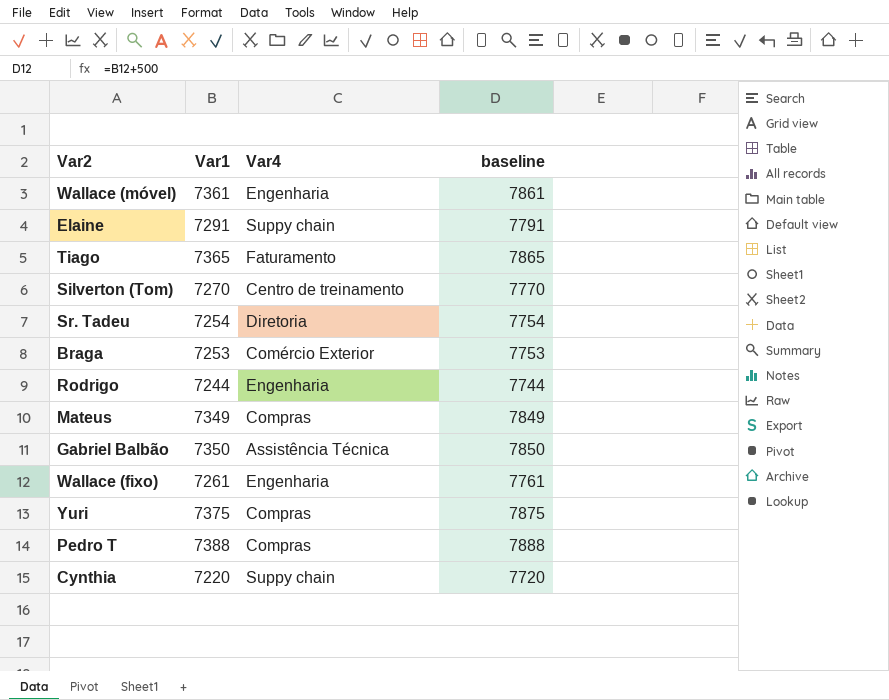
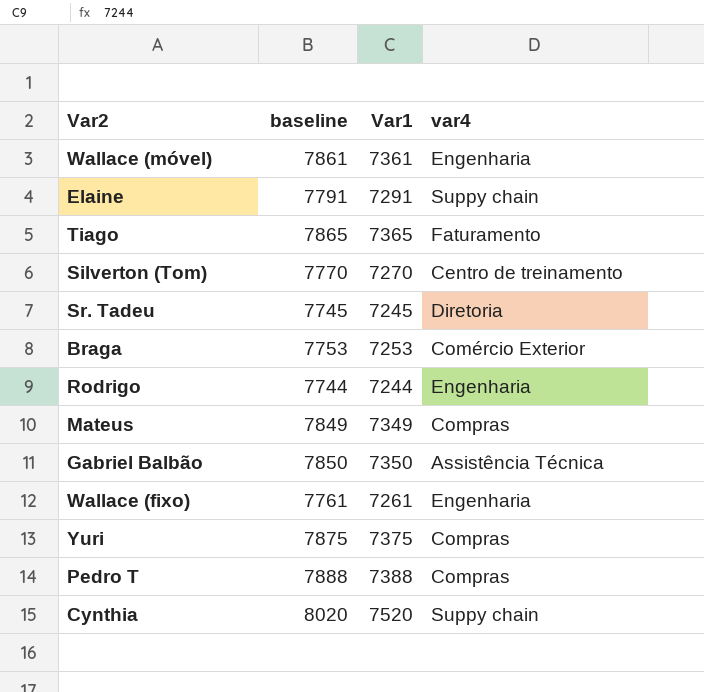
column baseline | position: 4 -> 2
column name: Var4 -> var4
Sr. Tadeu | baseline: 7754 -> 7745
Sr. Tadeu | Var1: 7254 -> 7245
Cynthia | baseline: 7720 -> 8020
Cynthia | Var1: 7220 -> 7520

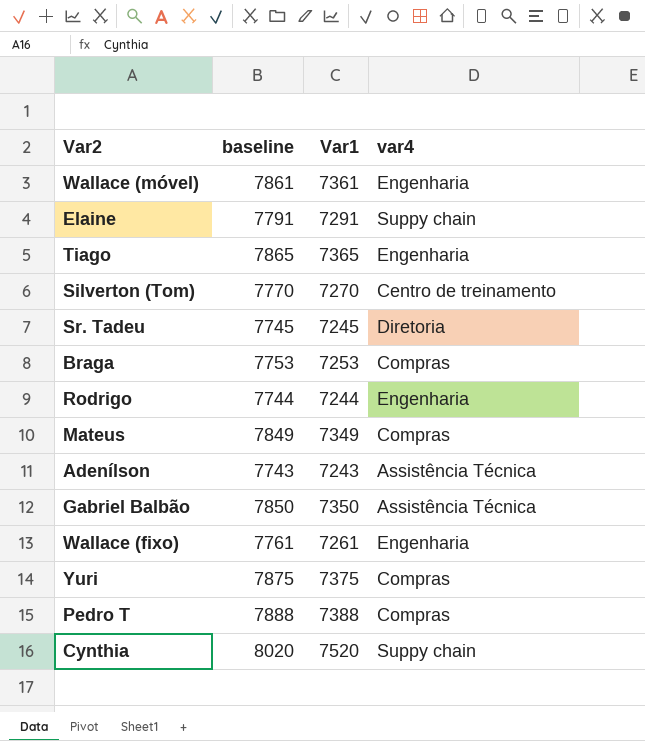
Tiago | var4: Faturamento -> Engenharia
Braga | var4: Comércio Exterior -> Compras
row Adenílson: none -> 7743 | 7243 | Assistência Técnica

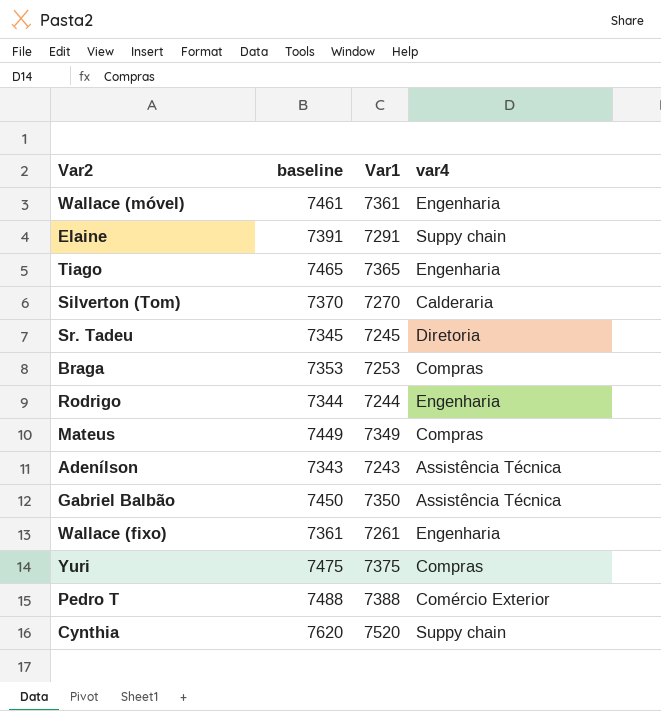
column baseline | formula: [Var1] + 500 -> [Var1] + 100
Silverton (Tom) | var4: Centro de treinamento -> Calderaria
Pedro T | var4: Compras -> Comércio Exterior

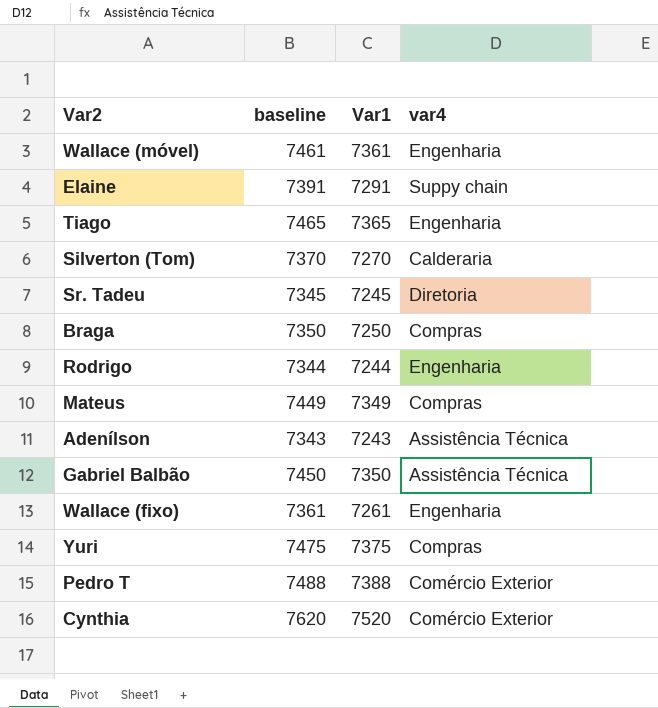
Braga | baseline: 7353 -> 7350
Braga | Var1: 7253 -> 7250
Cynthia | var4: Suppy chain -> Comércio Exterior

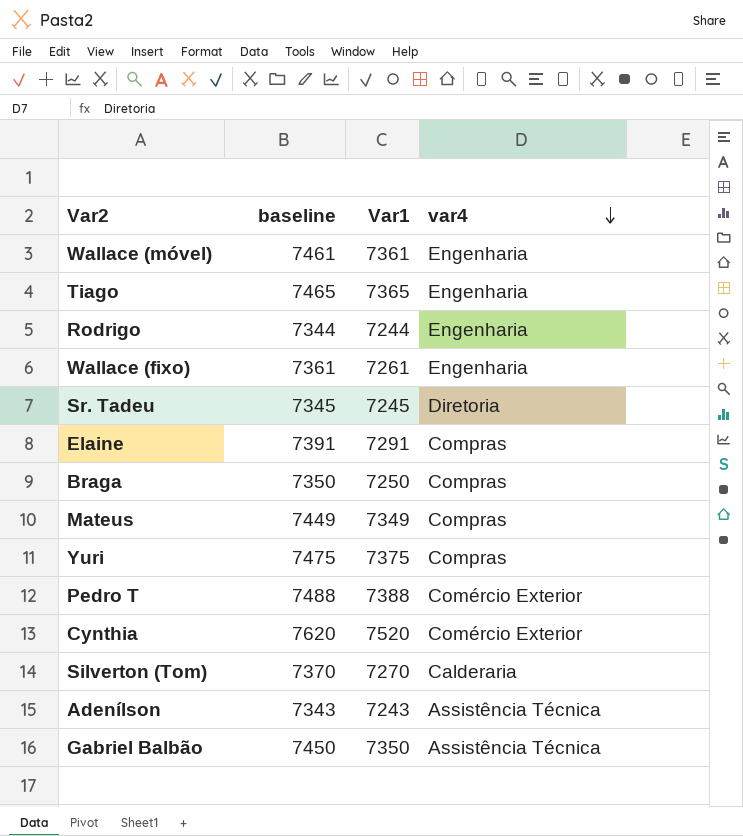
row order: none -> var4 descending
Elaine | var4: Suppy chain -> Compras

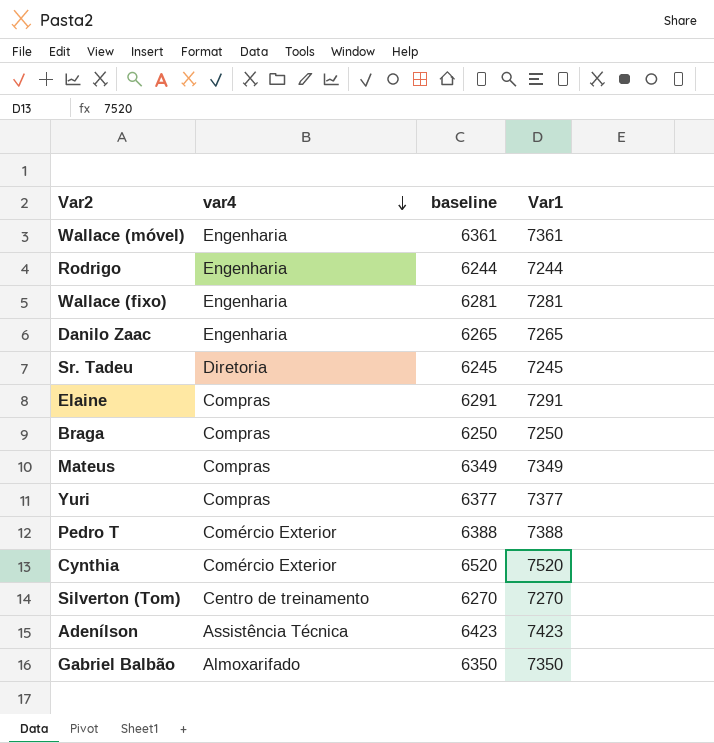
column var4 | position: 4 -> 2
column baseline | formula: [Var1] + 100 -> [Var1] - 1000
row Tiago: 7465 | 7365 | Engenharia -> none
Wallace (fixo) | Var1: 7261 -> 7281
row Danilo Zaac: none -> Engenharia | 6265 | 7265
Yuri | Var1: 7375 -> 7377
Silverton (Tom) | var4: Calderaria -> Centro de treinamento
Adenílson | Var1: 7243 -> 7423
Gabriel Balbão | var4: Assistência Técnica -> Almoxarifado

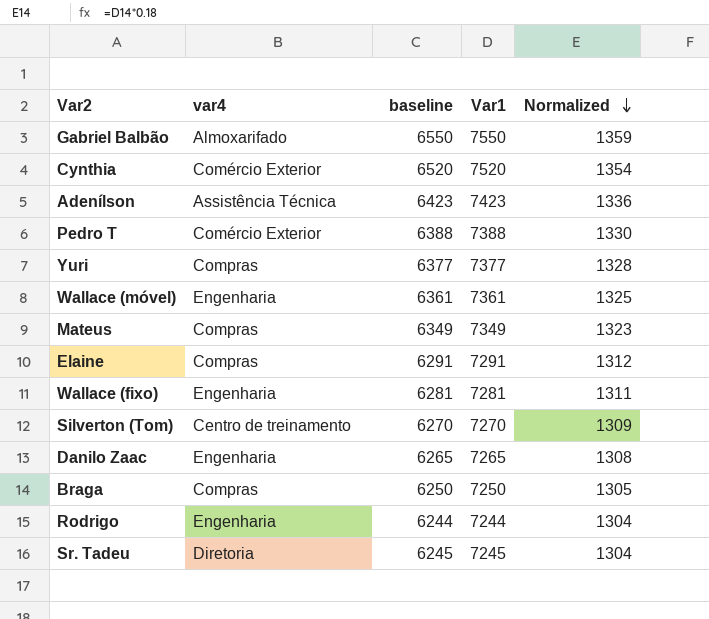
row order: var4 descending -> Normalized descending
column Normalized | formula: none -> [Var1] * 0.18
Gabriel Balbão | baseline: 6350 -> 6550
Gabriel Balbão | Var1: 7350 -> 7550

